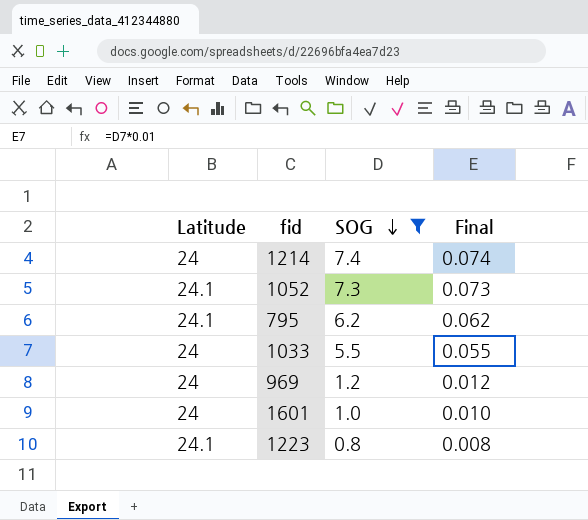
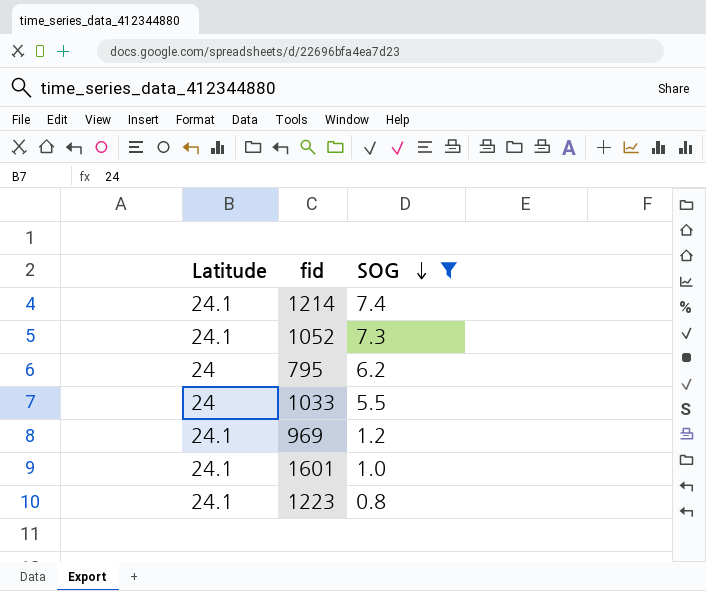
column Final | formula: [SOG] * 0.01 -> none
1214 | Latitude: 24 -> 24.1
795 | Latitude: 24.1 -> 24
969 | Latitude: 24 -> 24.1
1601 | Latitude: 24 -> 24.1

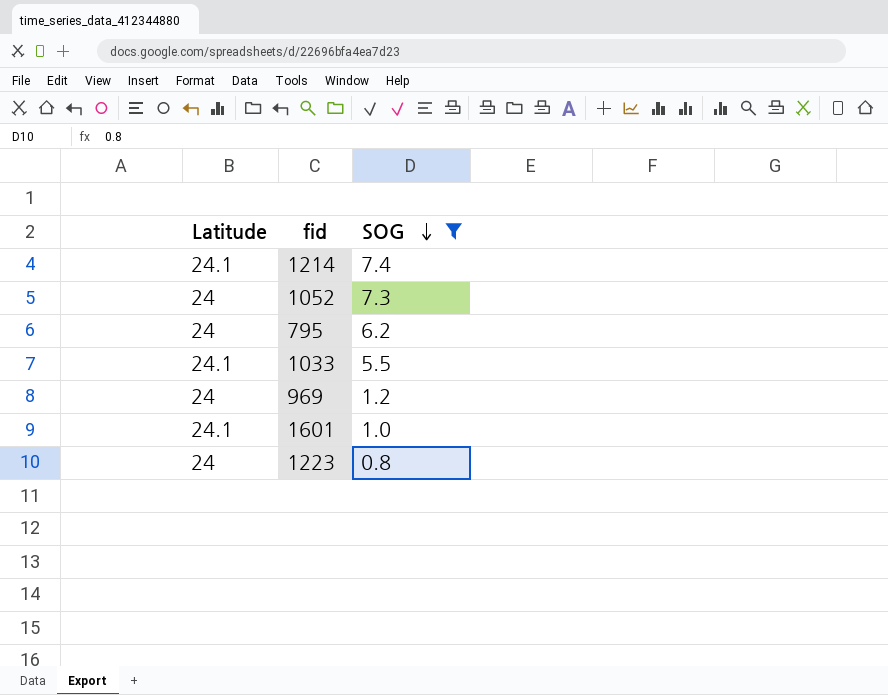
1052 | Latitude: 24.1 -> 24
1033 | Latitude: 24 -> 24.1
969 | Latitude: 24.1 -> 24
1223 | Latitude: 24.1 -> 24

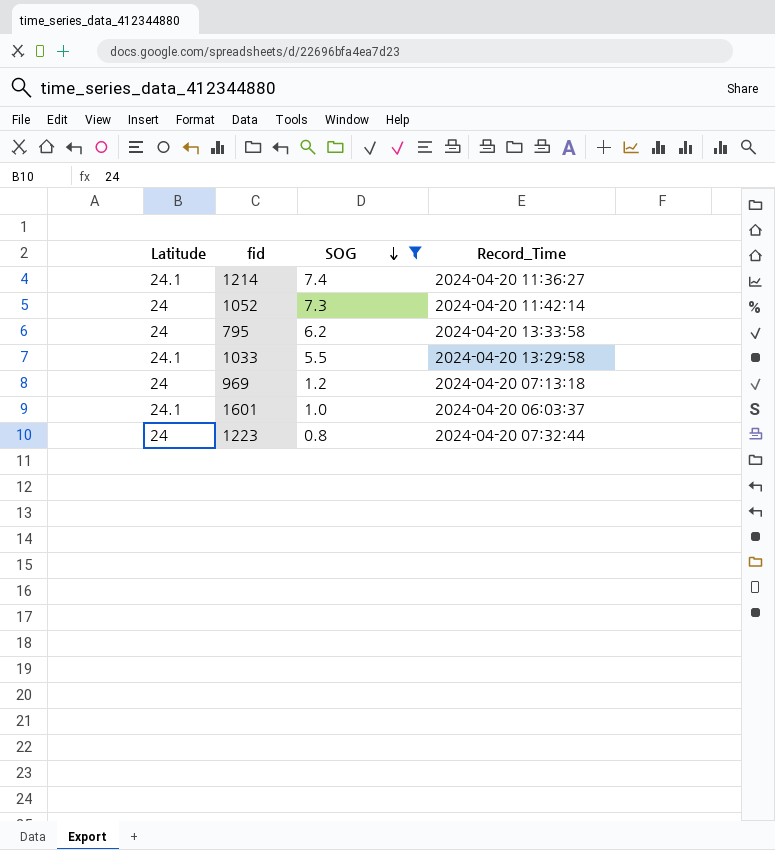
column Record_Time | position: none -> 4

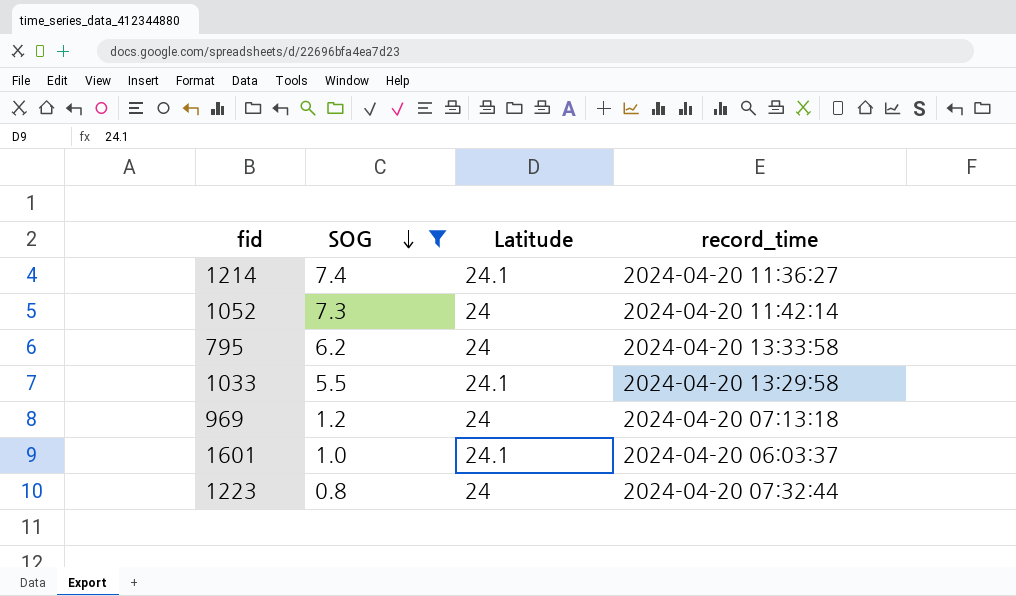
column Latitude | position: 1 -> 3
column name: Record_Time -> record_time

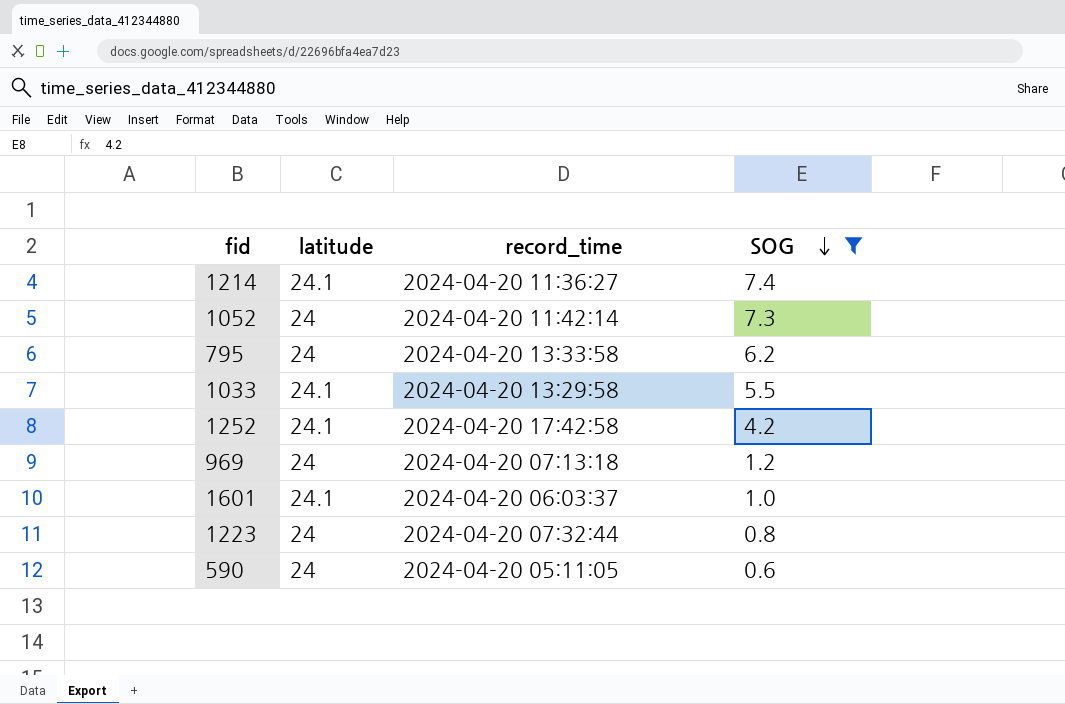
column name: Latitude -> latitude
column SOG | position: 2 -> 4
row 1252: none -> 24.1 | 2024-04-20 17:42:58 | 4.2
row 590: none -> 24 | 2024-04-20 05:11:05 | 0.6

